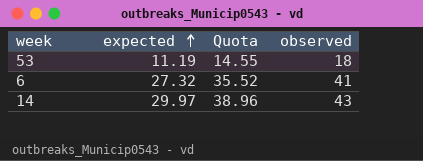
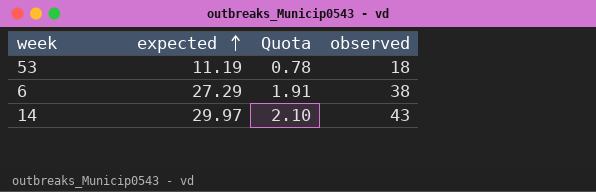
column Quota | formula: [expected] * 1.3 -> [expected] * 0.07
6 | expected: 27.32 -> 27.29
6 | observed: 41 -> 38

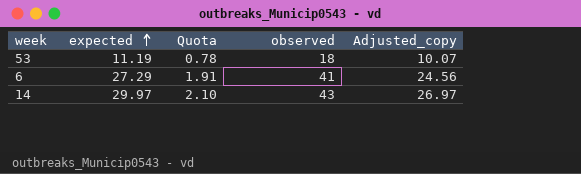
column Adjusted_copy | formula: none -> [expected] * 0.9
6 | observed: 38 -> 41

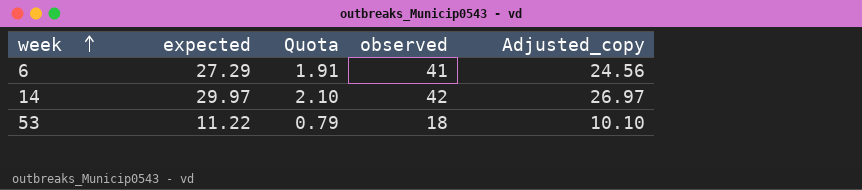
row order: expected ascending -> week ascending
14 | observed: 43 -> 42
53 | expected: 11.19 -> 11.22
53 | Quota: 0.78 -> 0.79
53 | Adjusted_copy: 10.07 -> 10.10

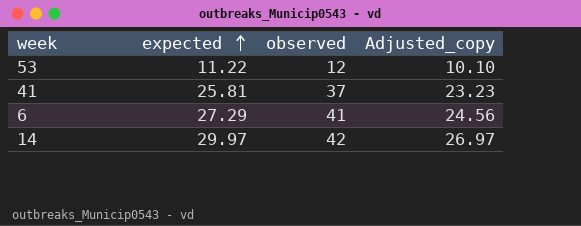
row order: week ascending -> expected ascending
column Quota | formula: [expected] * 0.07 -> none
53 | observed: 18 -> 12
row 41: none -> 25.81 | 37 | 23.23

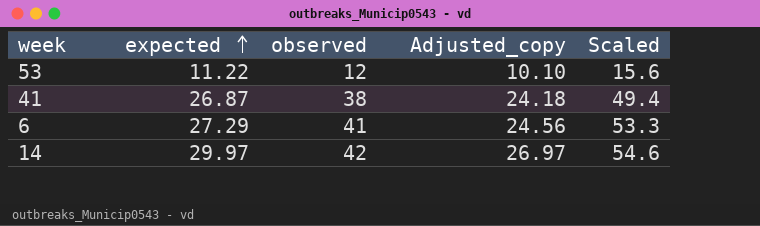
column Scaled | formula: none -> [observed] * 1.3
41 | expected: 25.81 -> 26.87
41 | observed: 37 -> 38
41 | Adjusted_copy: 23.23 -> 24.18

